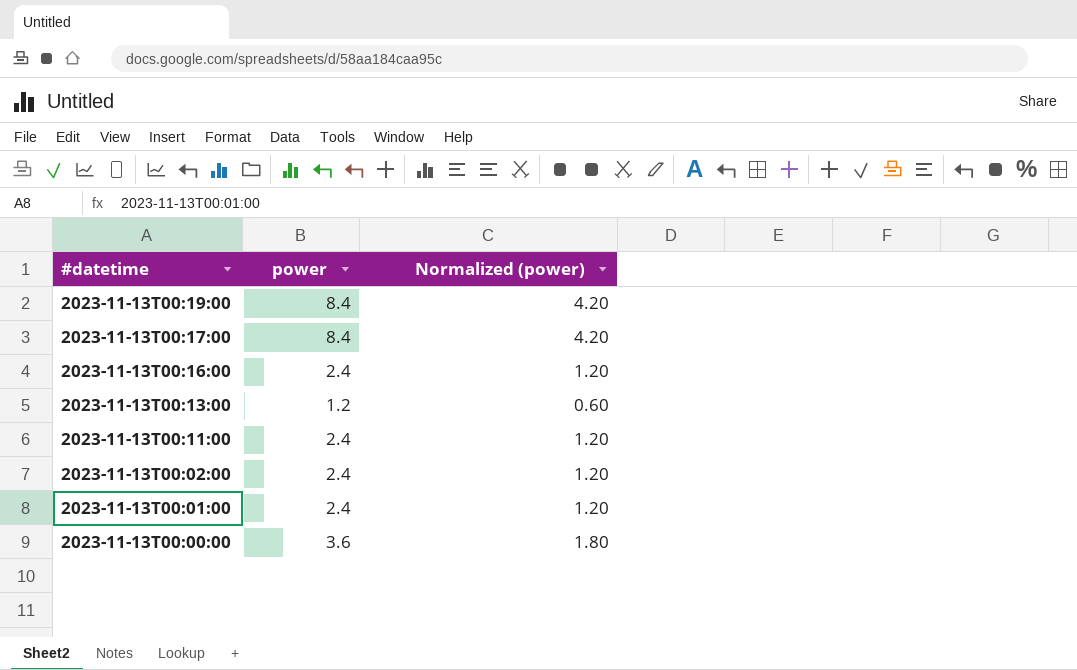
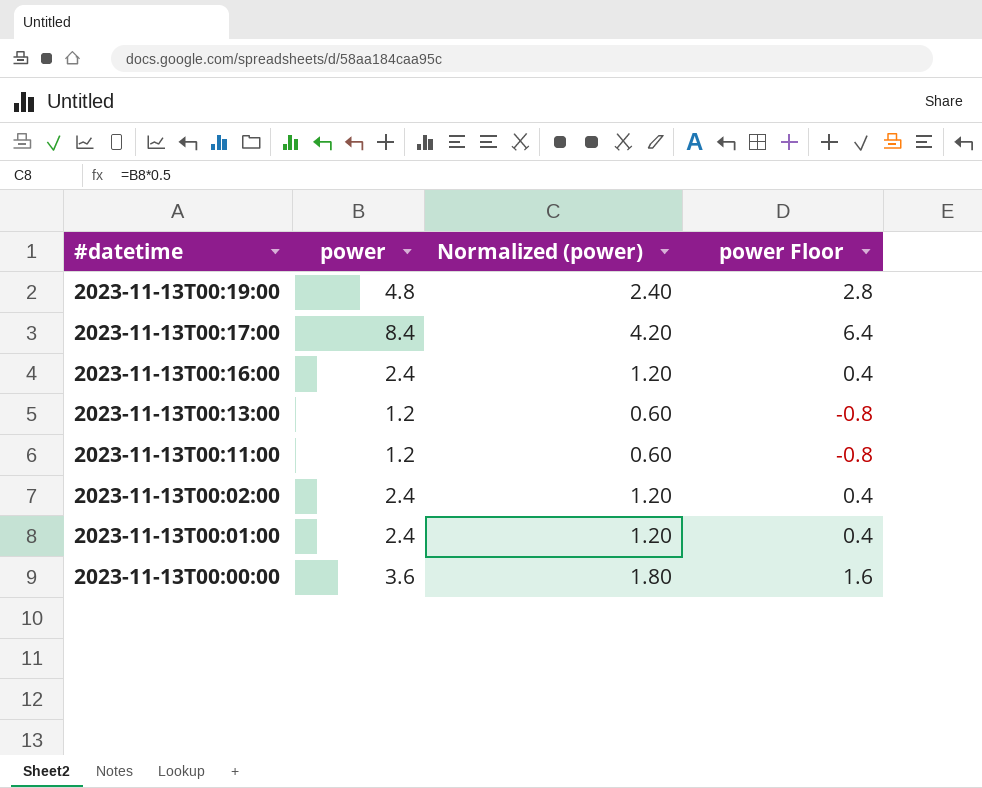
column power Floor | formula: none -> [power] - 2
2023-11-13T00:19:00 | power: 8.4 -> 4.8
2023-11-13T00:19:00 | Normalized (power): 4.20 -> 2.40
2023-11-13T00:11:00 | power: 2.4 -> 1.2
2023-11-13T00:11:00 | Normalized (power): 1.20 -> 0.60

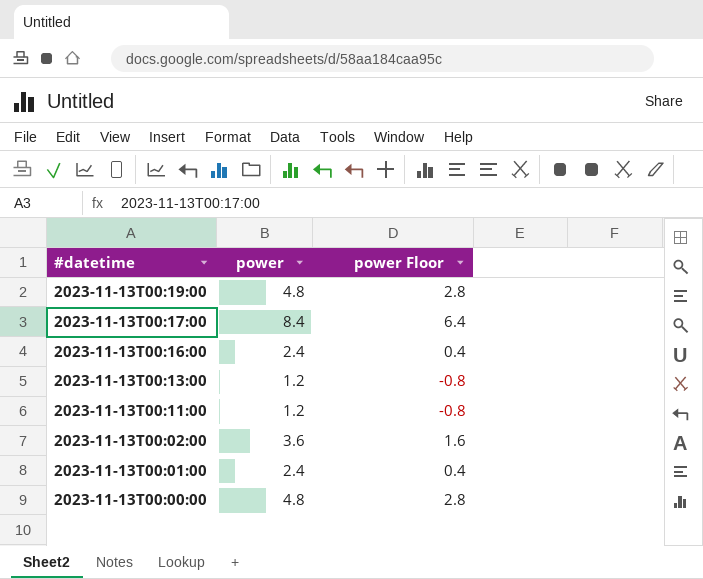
column Normalized (power) | formula: [power] * 0.5 -> none
2023-11-13T00:02:00 | power: 2.4 -> 3.6
2023-11-13T00:02:00 | power Floor: 0.4 -> 1.6
2023-11-13T00:00:00 | power: 3.6 -> 4.8
2023-11-13T00:00:00 | power Floor: 1.6 -> 2.8

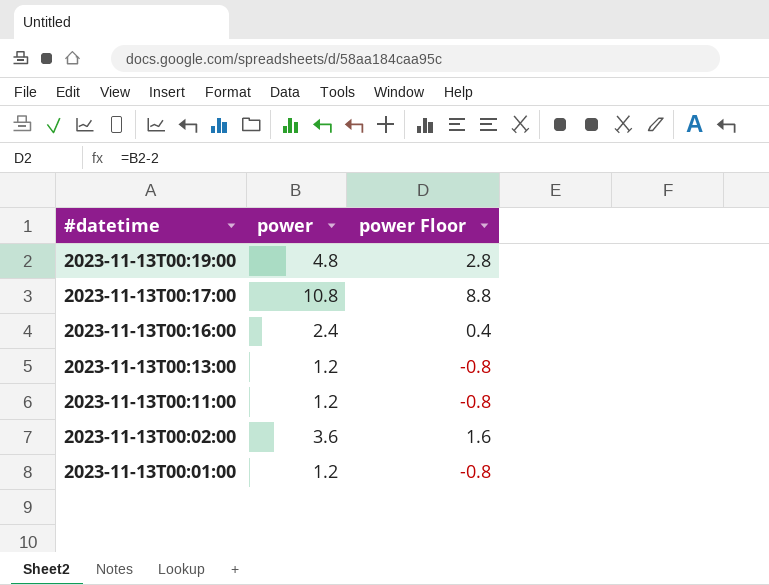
row 2023-11-13T00:00:00: 4.8 | 2.8 -> none
2023-11-13T00:17:00 | power: 8.4 -> 10.8
2023-11-13T00:17:00 | power Floor: 6.4 -> 8.8
2023-11-13T00:01:00 | power: 2.4 -> 1.2
2023-11-13T00:01:00 | power Floor: 0.4 -> -0.8

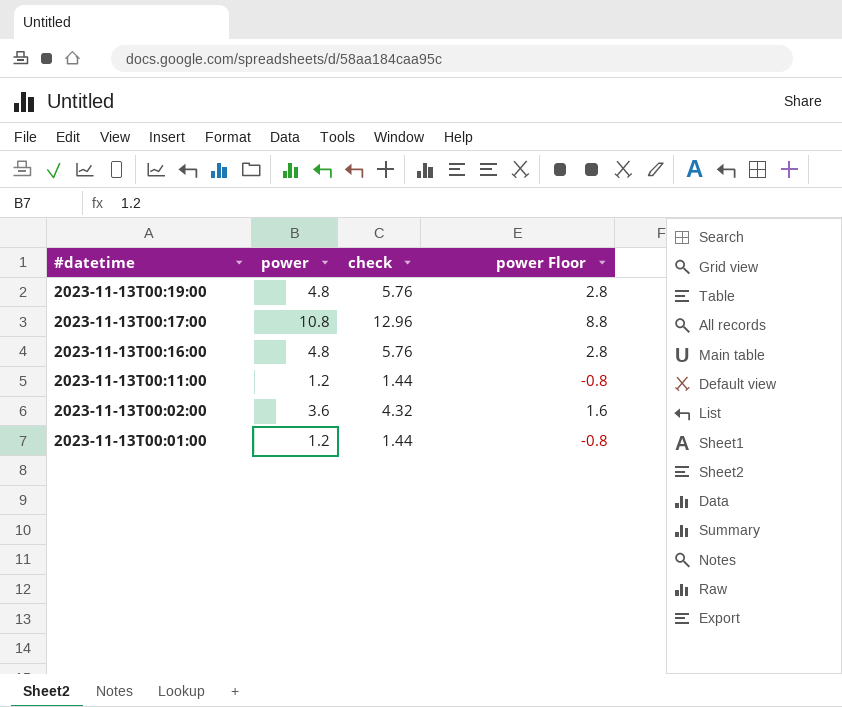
column check | formula: none -> [power] * 1.2
row 2023-11-13T00:13:00: 1.2 | -0.8 -> none
2023-11-13T00:16:00 | power: 2.4 -> 4.8
2023-11-13T00:16:00 | power Floor: 0.4 -> 2.8

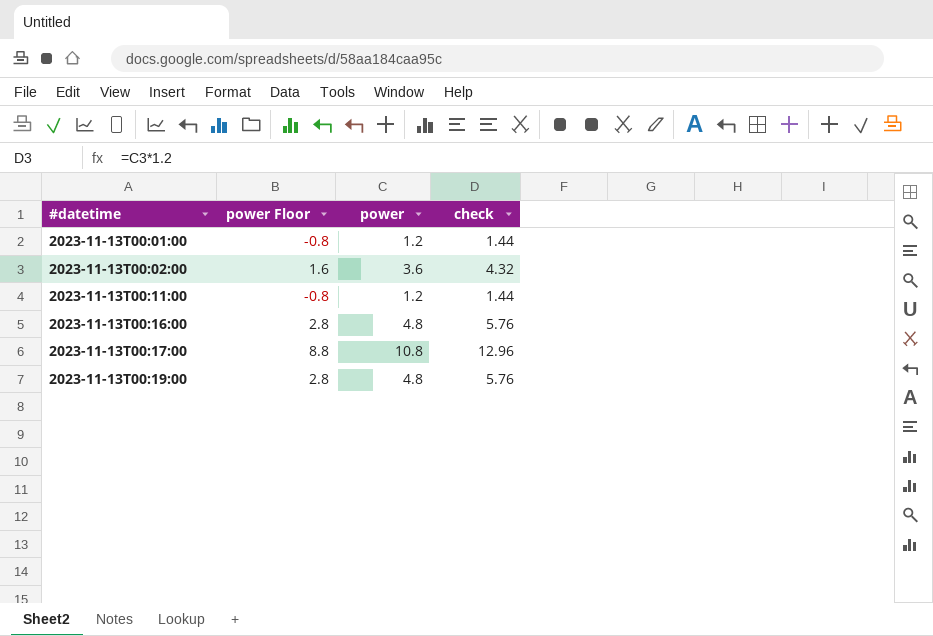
row order: #datetime descending -> #datetime ascending
column power Floor | position: 4 -> 2

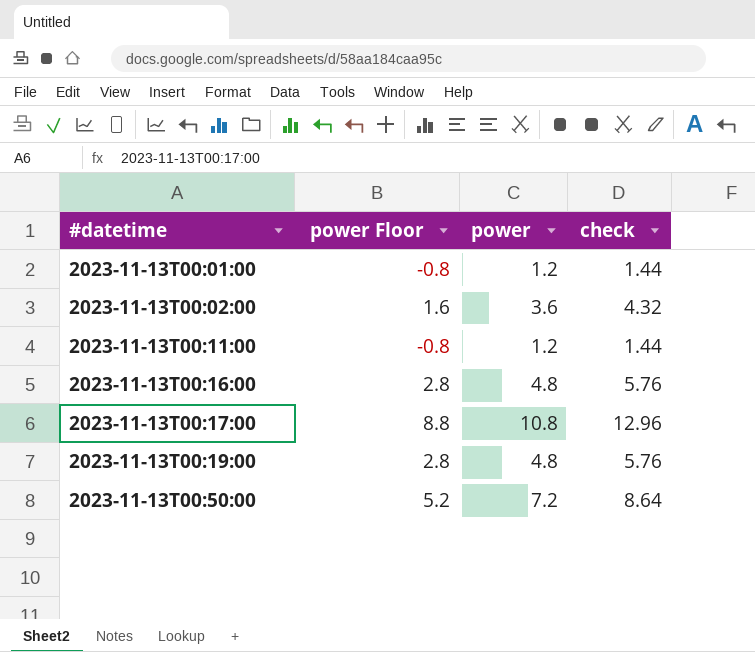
row 2023-11-13T00:50:00: none -> 5.2 | 7.2 | 8.64

